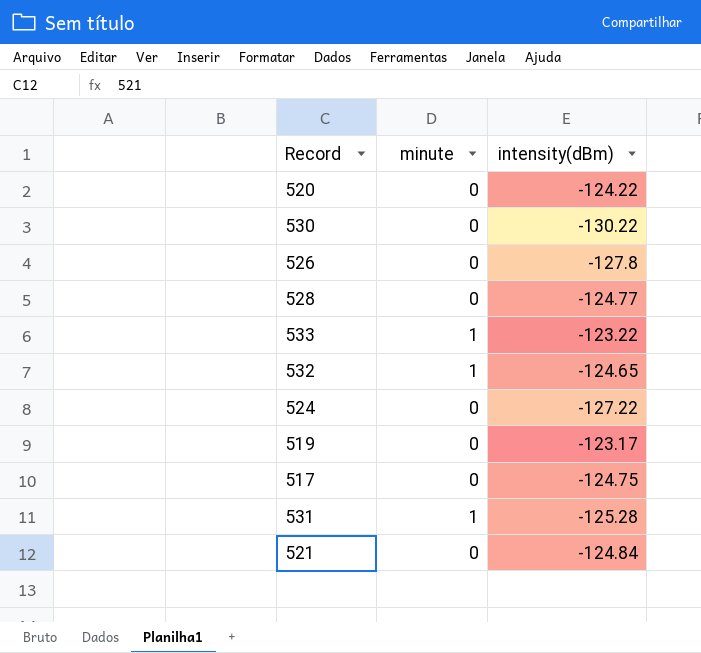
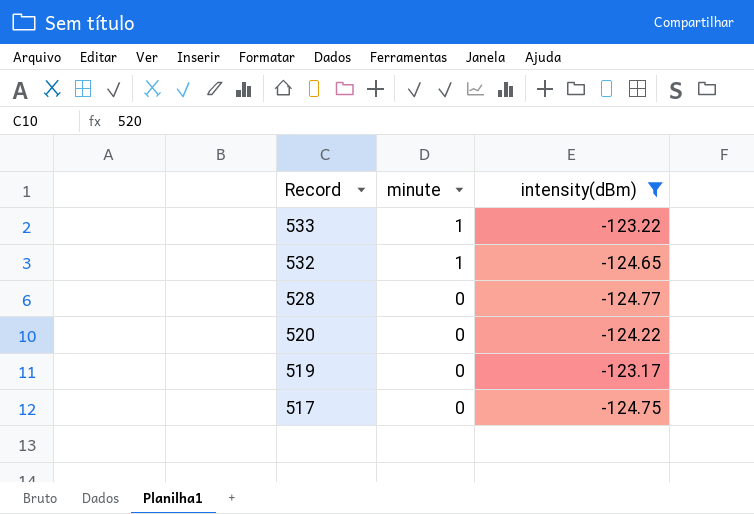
filter: none -> intensity(dBm) >= -124.77
row order: none -> Record descending

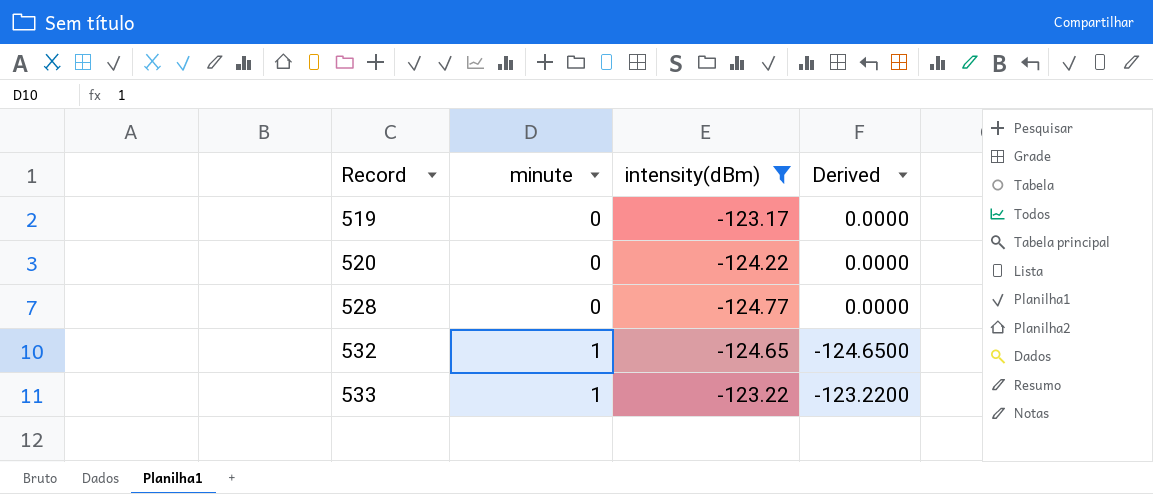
row order: Record descending -> Record ascending
column Derived | formula: none -> [minute] * [intensity(dBm)]
row 517: 0 | -124.75 -> none

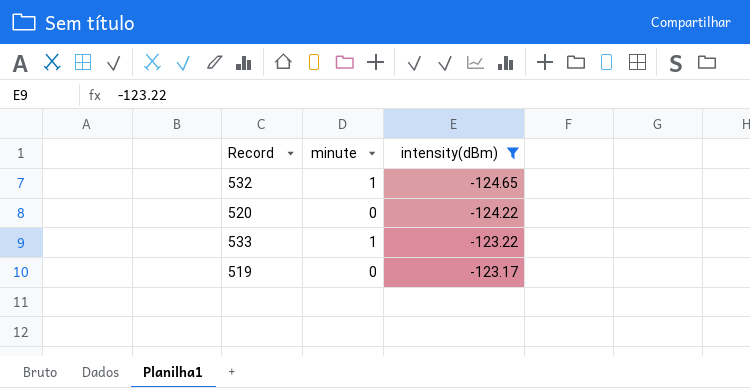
row order: Record ascending -> intensity(dBm) ascending
column Derived | formula: [minute] * [intensity(dBm)] -> none
row 528: 0 | -124.77 | 0.0000 -> none

